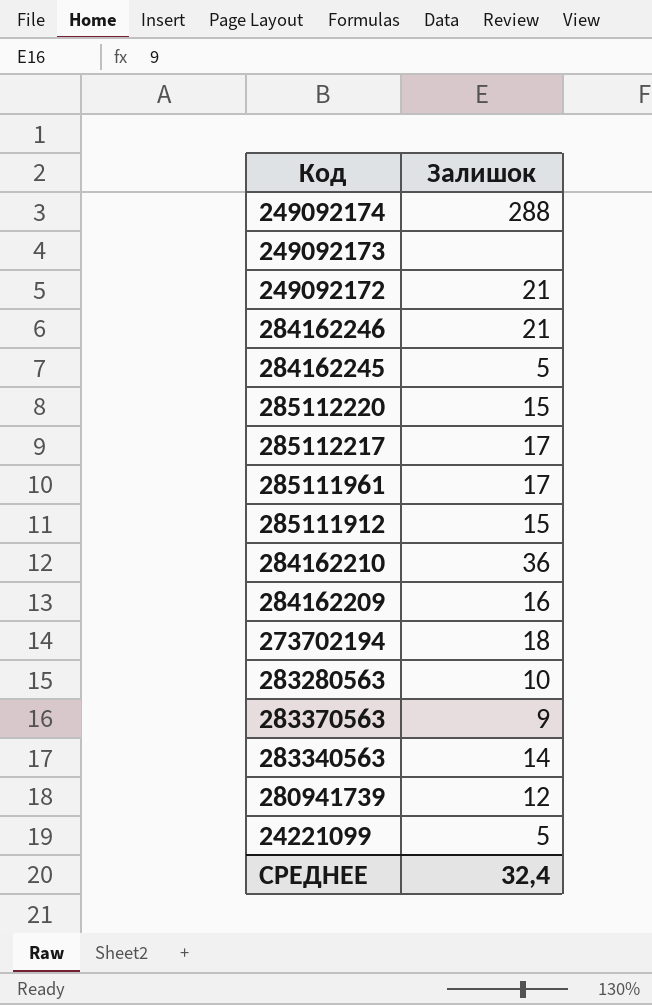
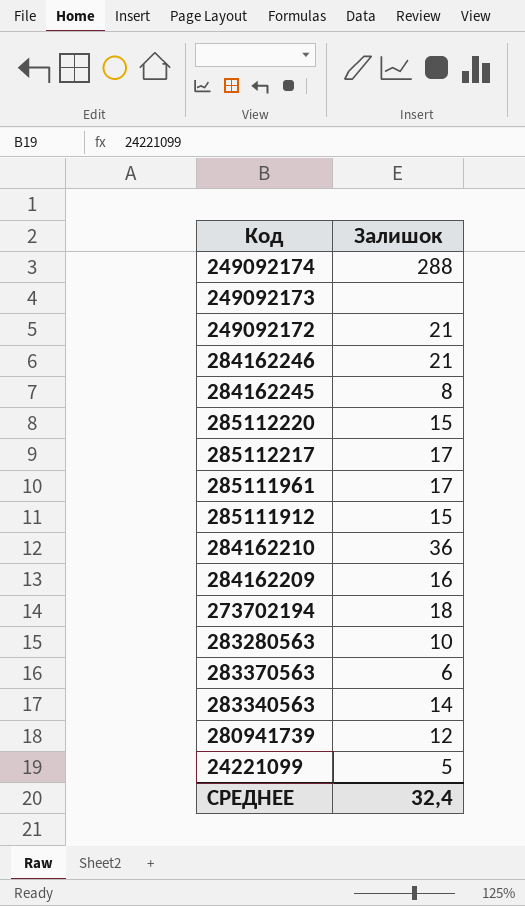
284162245 | Залишок: 5 -> 8
283370563 | Залишок: 9 -> 6

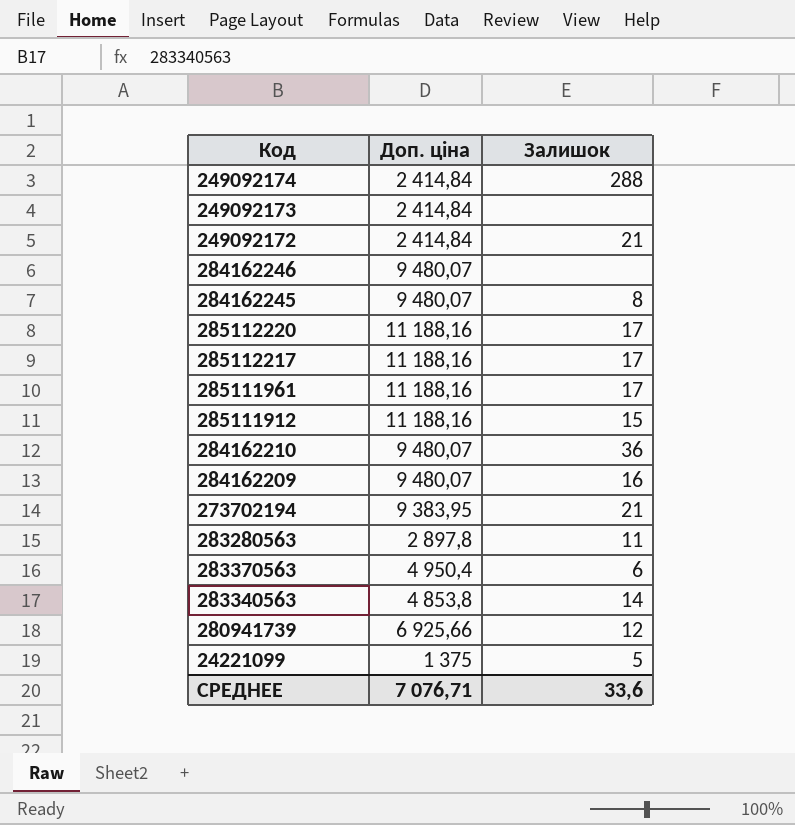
column Доп. ціна | position: none -> 2
284162246 | Залишок: 21 -> none
285112220 | Залишок: 15 -> 17
273702194 | Залишок: 18 -> 21
283280563 | Залишок: 10 -> 11
СРЕДНЕЕ | Залишок: 32,4 -> 33,6

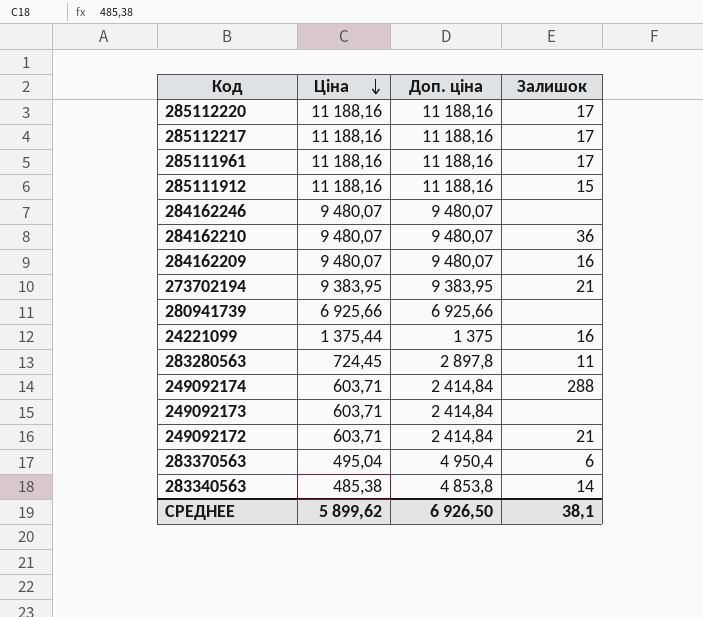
row order: none -> Ціна descending
column Ціна | position: none -> 2
row 284162245: 9 480,07 | 8 -> none
280941739 | Залишок: 12 -> none
24221099 | Залишок: 5 -> 16
СРЕДНЕЕ | Доп. ціна: 7 076,71 -> 6 926,50
СРЕДНЕЕ | Залишок: 33,6 -> 38,1

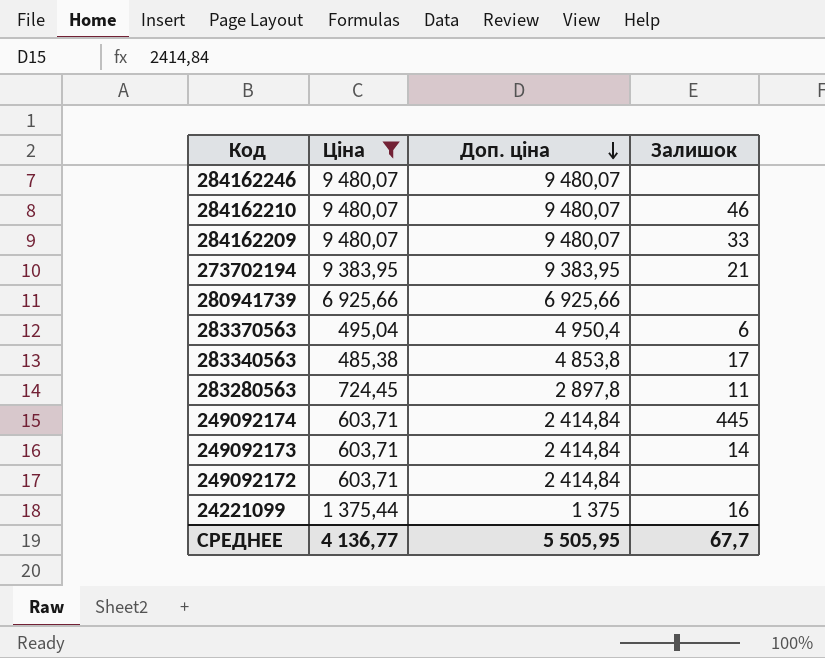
filter: none -> Ціна != 11 188,16
row order: Ціна descending -> Доп. ціна descending
284162210 | Залишок: 36 -> 46
284162209 | Залишок: 16 -> 33
283340563 | Залишок: 14 -> 17
249092174 | Залишок: 288 -> 445
249092173 | Залишок: none -> 14
249092172 | Залишок: 21 -> none
СРЕДНЕЕ | Ціна: 5 899,62 -> 4 136,77
СРЕДНЕЕ | Доп. ціна: 6 926,50 -> 5 505,95
СРЕДНЕЕ | Залишок: 38,1 -> 67,7

